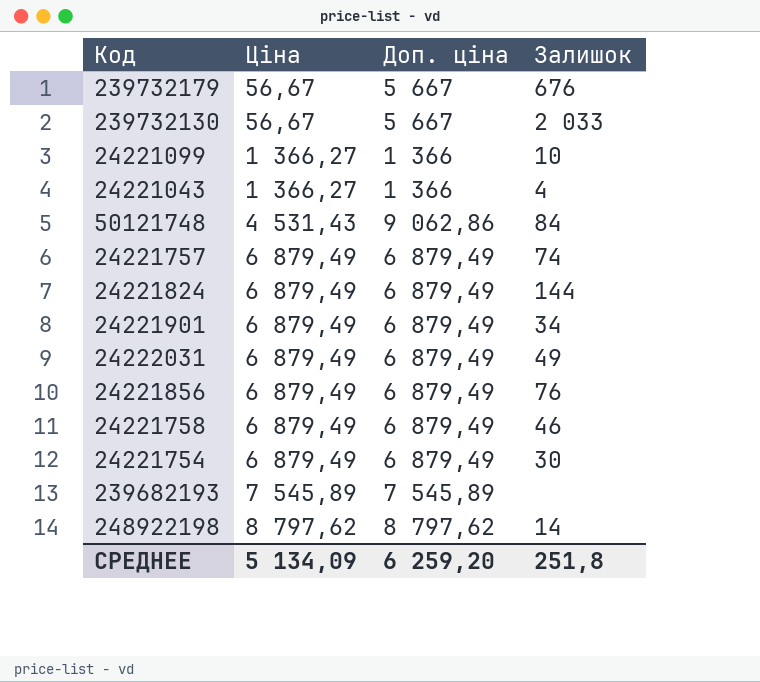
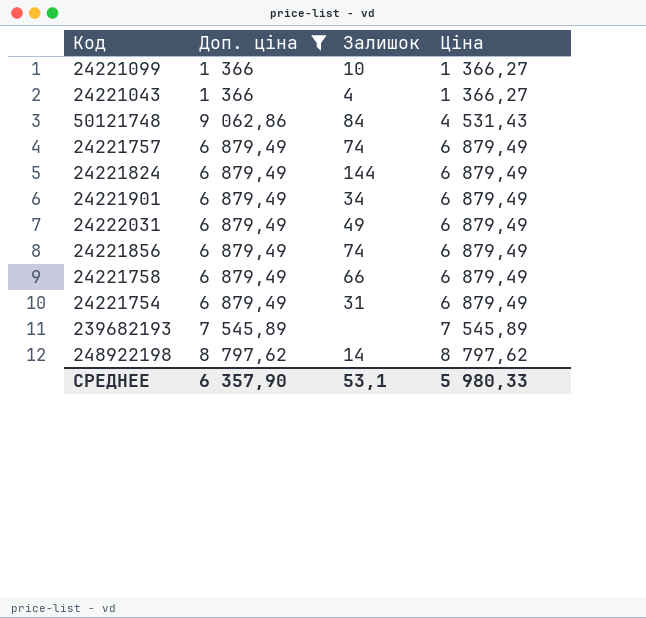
filter: none -> Доп. ціна != 5 667
column Ціна | position: 2 -> 4
24221856 | Залишок: 76 -> 74
24221758 | Залишок: 46 -> 66
24221754 | Залишок: 30 -> 31
СРЕДНЕЕ | Доп. ціна: 6 259,20 -> 6 357,90
СРЕДНЕЕ | Залишок: 251,8 -> 53,1
СРЕДНЕЕ | Ціна: 5 134,09 -> 5 980,33

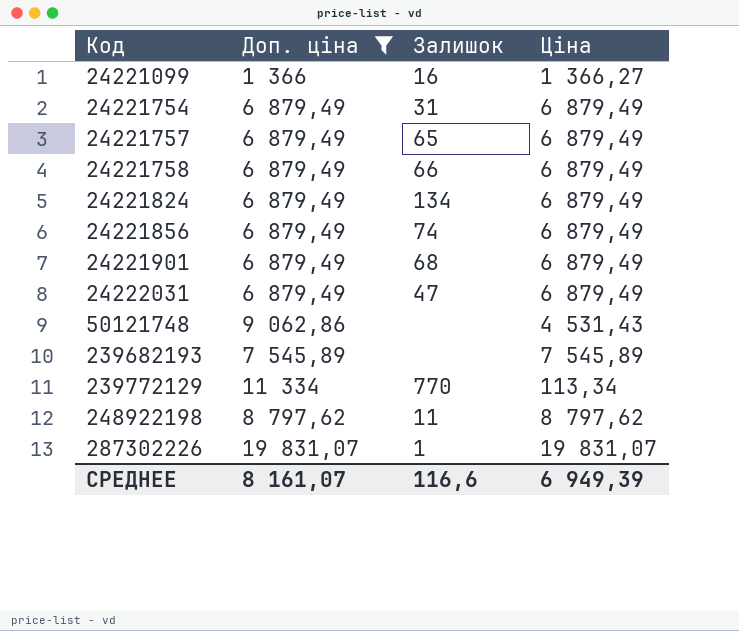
row order: Ціна ascending -> Код ascending
row 24221043: 1 366 | 4 | 1 366,27 -> none
24221099 | Залишок: 10 -> 16
24221757 | Залишок: 74 -> 65
24221824 | Залишок: 144 -> 134
24221901 | Залишок: 34 -> 68
24222031 | Залишок: 49 -> 47
50121748 | Залишок: 84 -> none
row 239772129: none -> 11 334 | 770 | 113,34
248922198 | Залишок: 14 -> 11
row 287302226: none -> 19 831,07 | 1 | 19 831,07
СРЕДНЕЕ | Доп. ціна: 6 357,90 -> 8 161,07
СРЕДНЕЕ | Залишок: 53,1 -> 116,6
СРЕДНЕЕ | Ціна: 5 980,33 -> 6 949,39

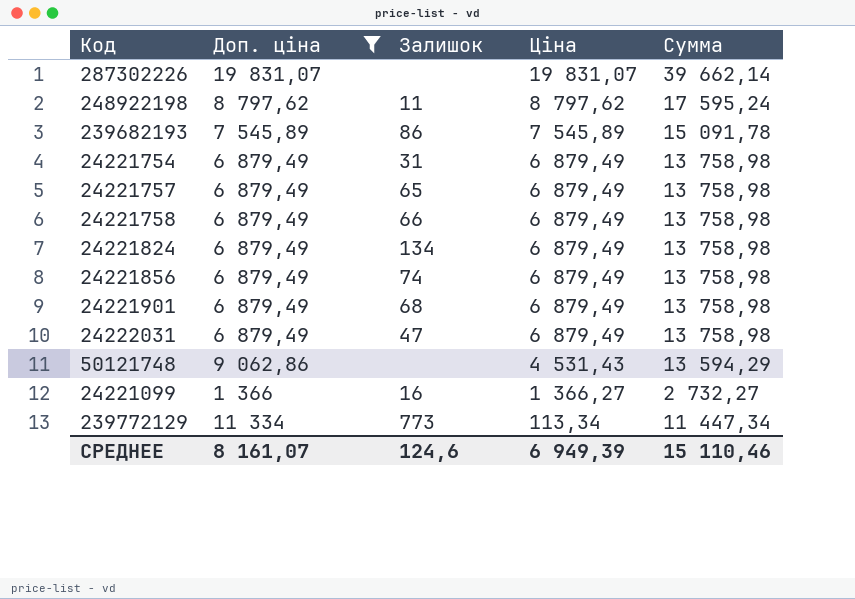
row order: Код ascending -> Ціна descending
column Сумма | formula: none -> [Доп. ціна] + [Ціна]
287302226 | Залишок: 1 -> none
239682193 | Залишок: none -> 86
239772129 | Залишок: 770 -> 773
СРЕДНЕЕ | Залишок: 116,6 -> 124,6

